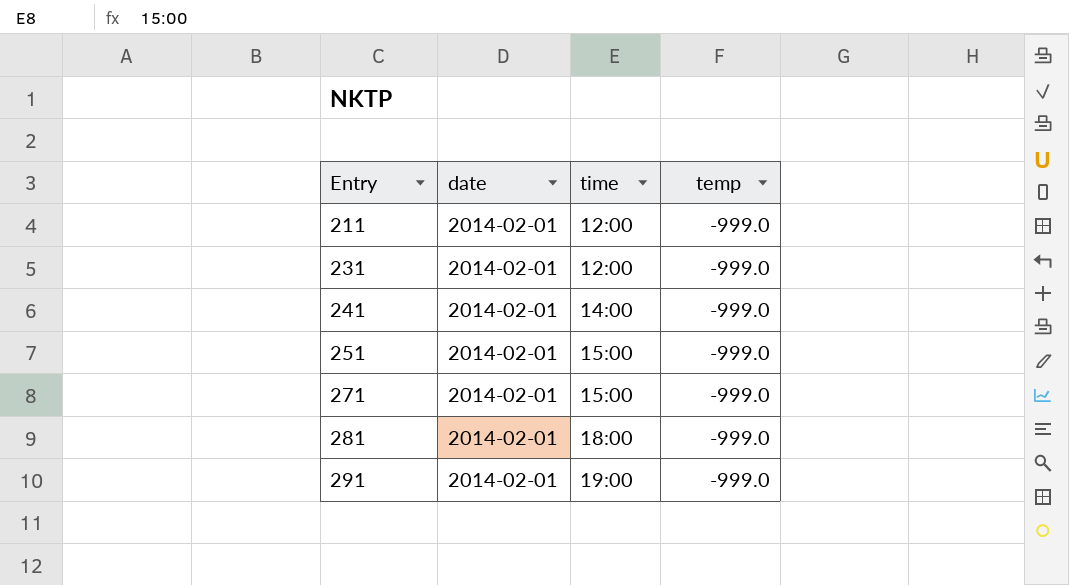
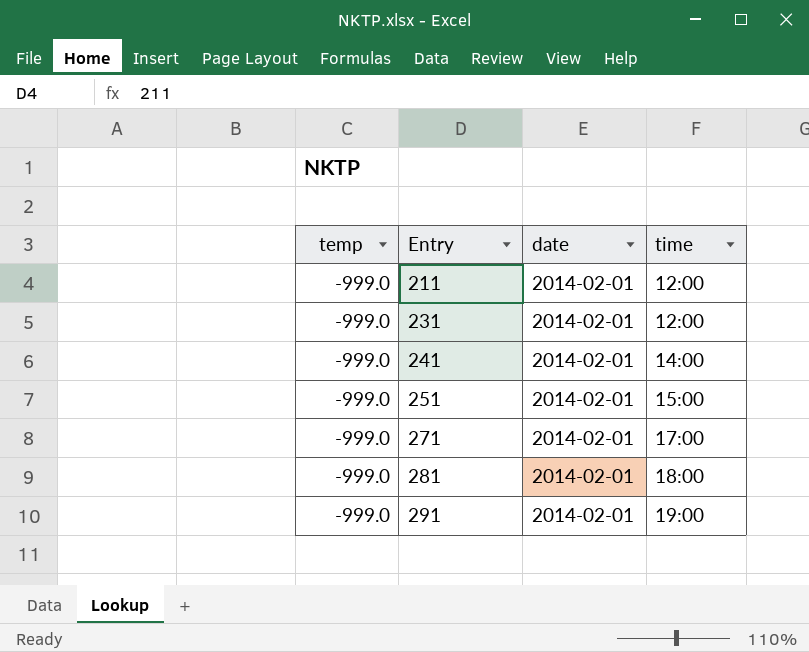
column temp | position: 4 -> 1
271 | time: 15:00 -> 17:00

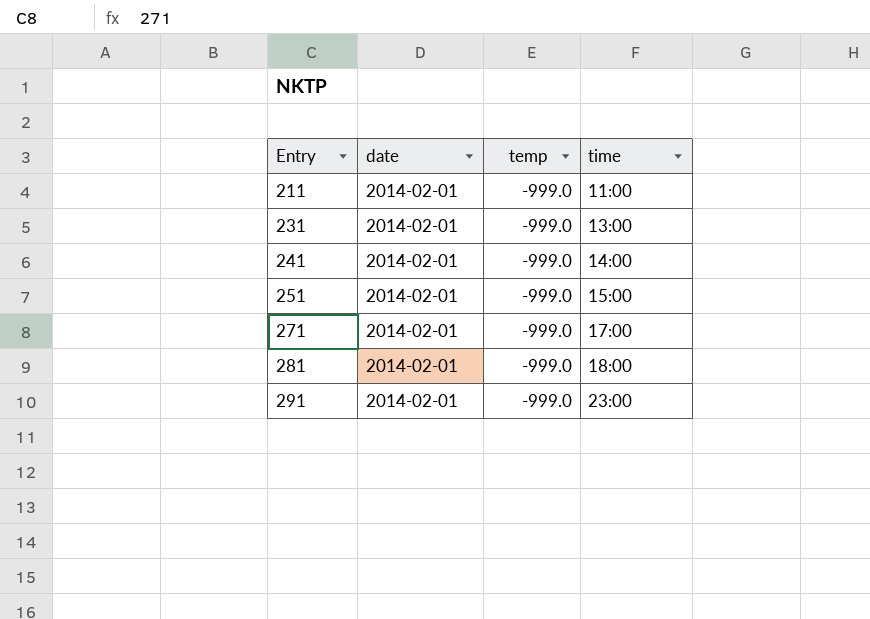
column temp | position: 1 -> 3
211 | time: 12:00 -> 11:00
231 | time: 12:00 -> 13:00
291 | time: 19:00 -> 23:00

